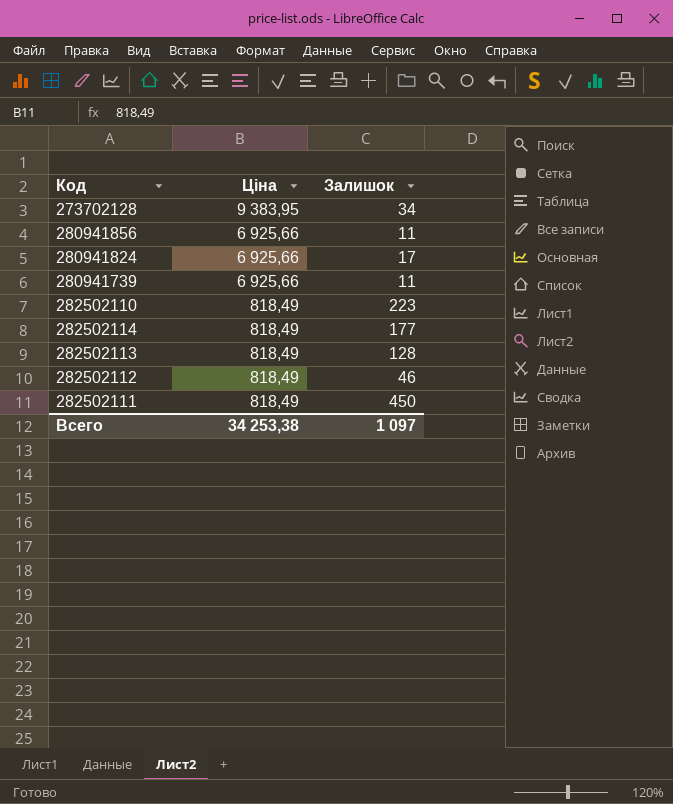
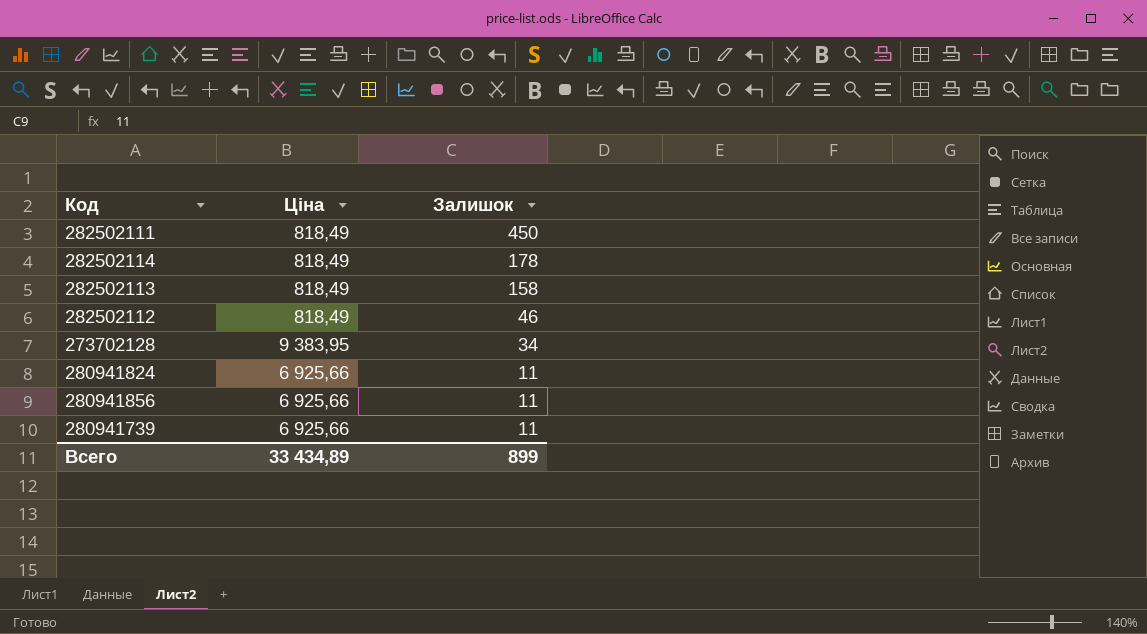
row order: Ціна descending -> Залишок descending
row 282502110: 818,49 | 223 -> none
282502114 | Залишок: 177 -> 178
282502113 | Залишок: 128 -> 158
280941824 | Залишок: 17 -> 11
Всего | Ціна: 34 253,38 -> 33 434,89
Всего | Залишок: 1 097 -> 899

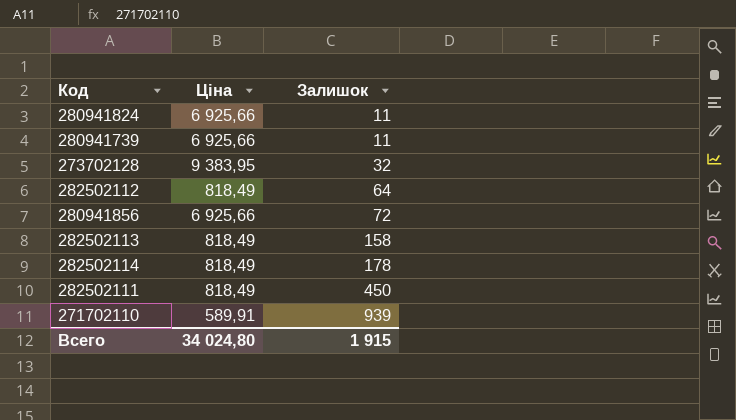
row order: Залишок descending -> Залишок ascending
273702128 | Залишок: 34 -> 32
282502112 | Залишок: 46 -> 64
280941856 | Залишок: 11 -> 72
row 271702110: none -> 589,91 | 939
Всего | Ціна: 33 434,89 -> 34 024,80
Всего | Залишок: 899 -> 1 915

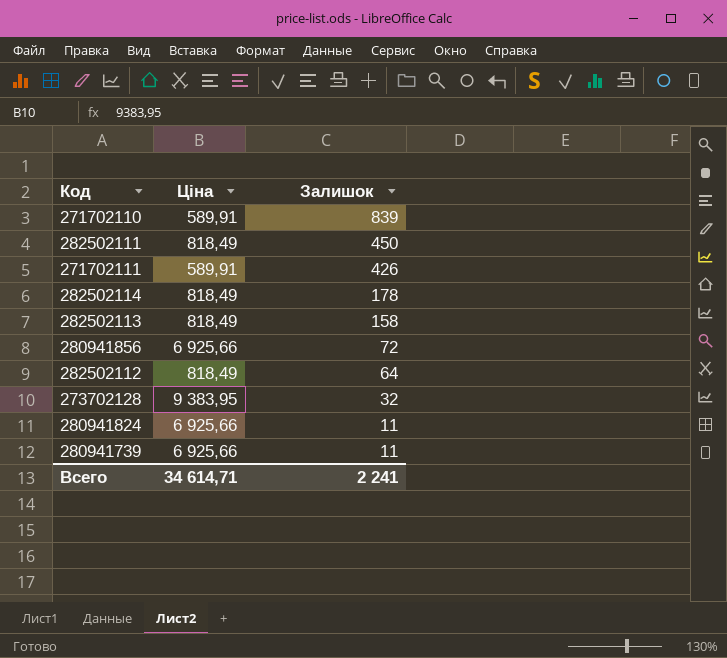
row order: Залишок ascending -> Залишок descending
271702110 | Залишок: 939 -> 839
row 271702111: none -> 589,91 | 426
Всего | Ціна: 34 024,80 -> 34 614,71
Всего | Залишок: 1 915 -> 2 241

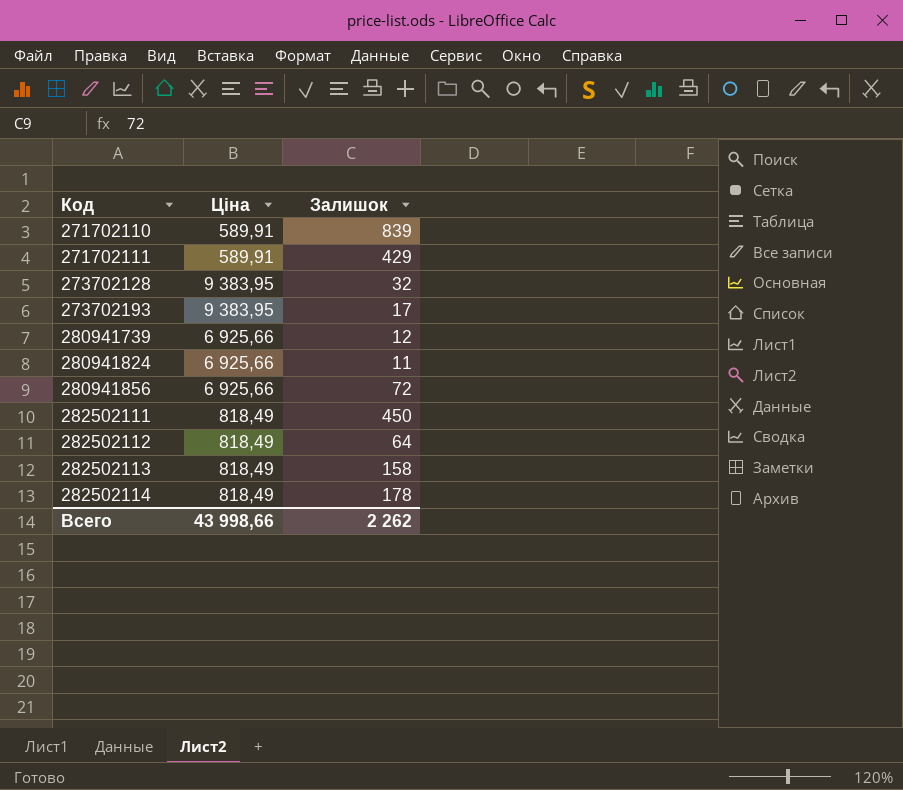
row order: Залишок descending -> Код ascending
271702111 | Залишок: 426 -> 429
row 273702193: none -> 9 383,95 | 17
280941739 | Залишок: 11 -> 12
Всего | Ціна: 34 614,71 -> 43 998,66
Всего | Залишок: 2 241 -> 2 262

